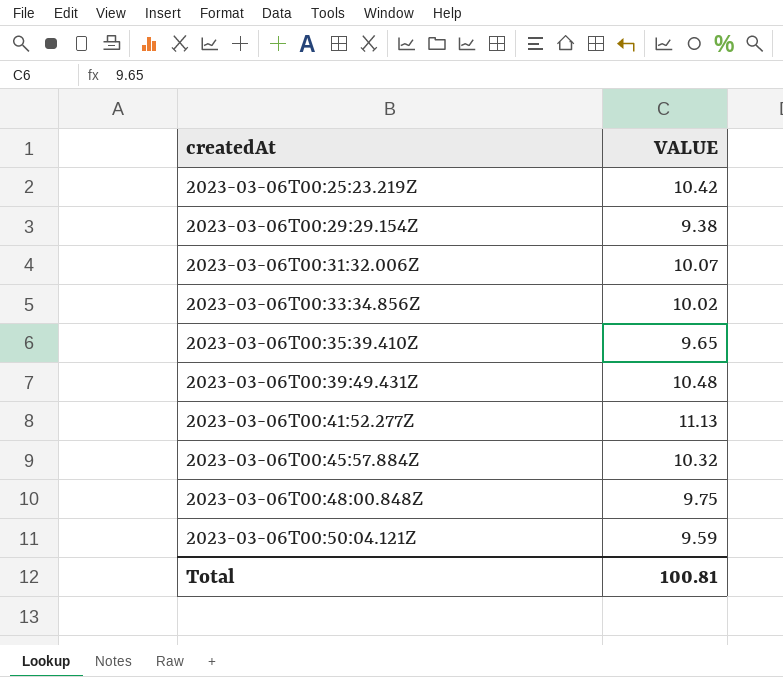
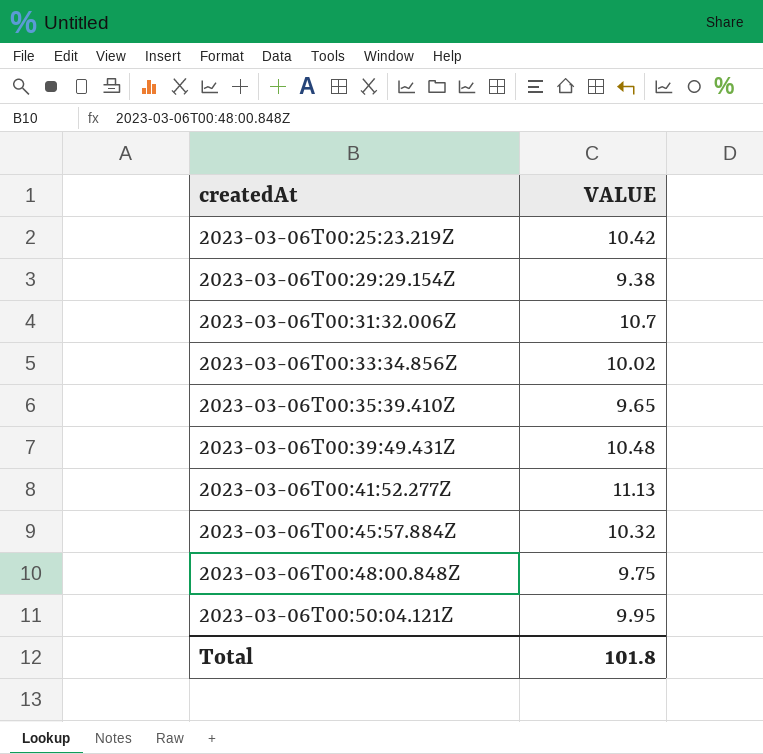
2023-03-06T00:31:32.006Z | VALUE: 10.07 -> 10.7
2023-03-06T00:50:04.121Z | VALUE: 9.59 -> 9.95
Total | VALUE: 100.81 -> 101.8

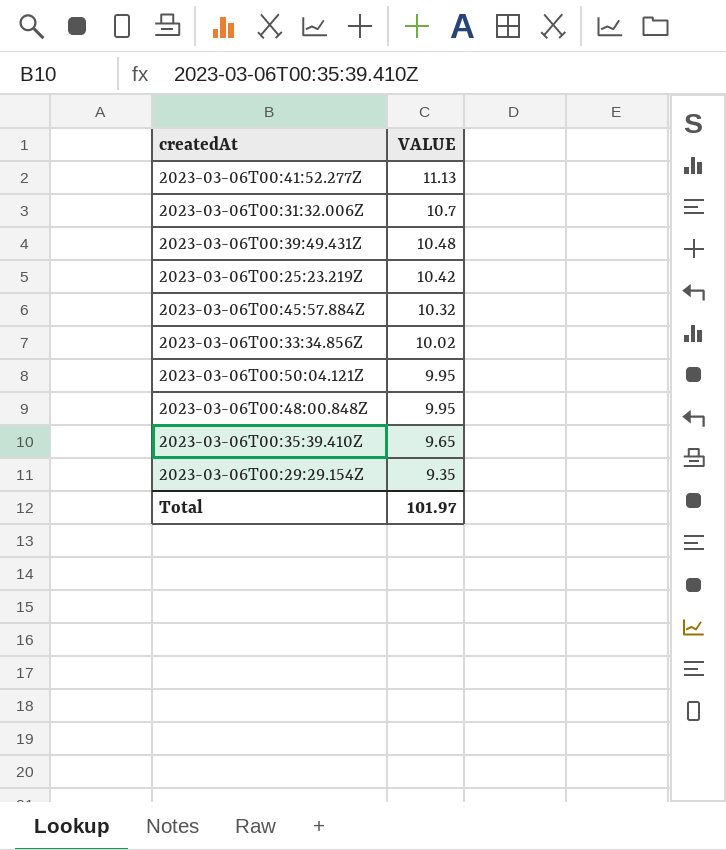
row order: createdAt ascending -> VALUE descending
2023-03-06T00:48:00.848Z | VALUE: 9.75 -> 9.95
2023-03-06T00:29:29.154Z | VALUE: 9.38 -> 9.35
Total | VALUE: 101.8 -> 101.97

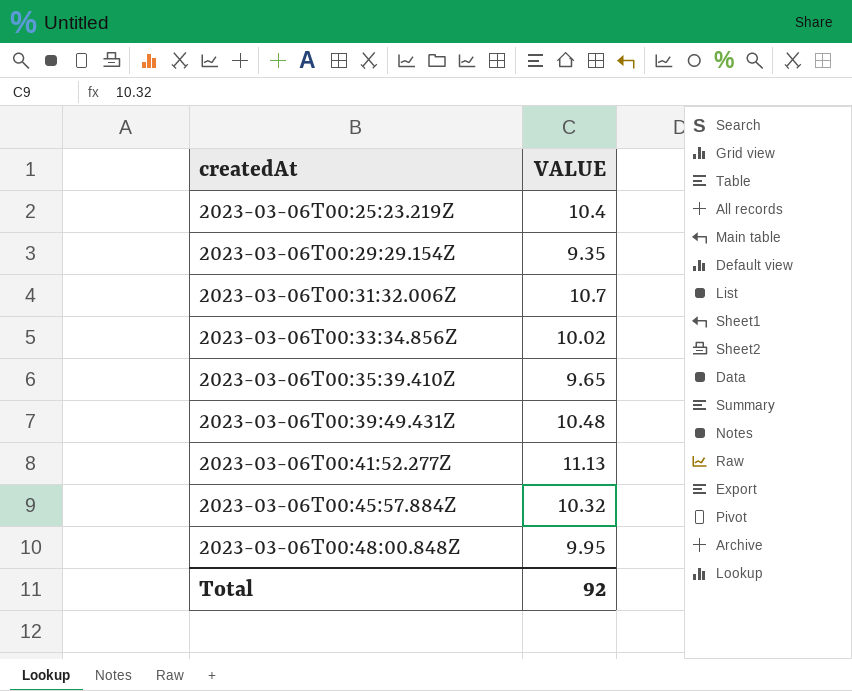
row order: VALUE descending -> createdAt ascending
row 2023-03-06T00:50:04.121Z: 9.95 -> none
2023-03-06T00:25:23.219Z | VALUE: 10.42 -> 10.4
Total | VALUE: 101.97 -> 92

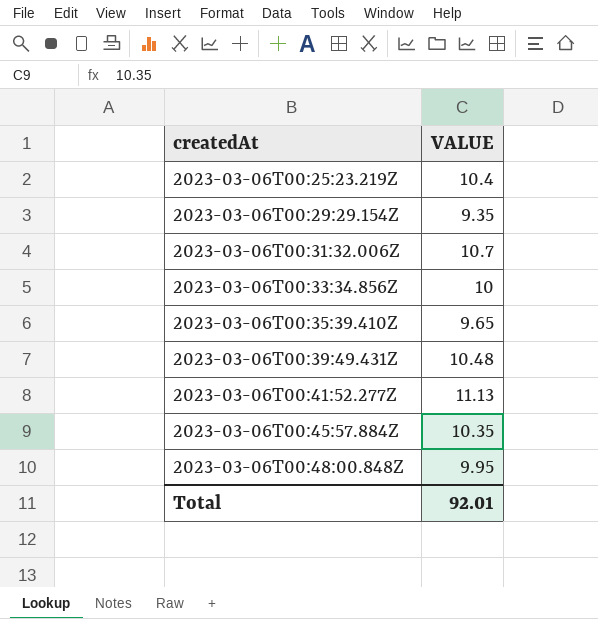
2023-03-06T00:33:34.856Z | VALUE: 10.02 -> 10
2023-03-06T00:45:57.884Z | VALUE: 10.32 -> 10.35
Total | VALUE: 92 -> 92.01

